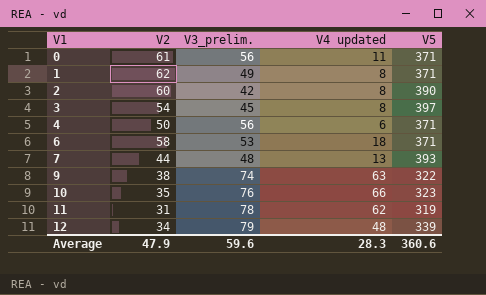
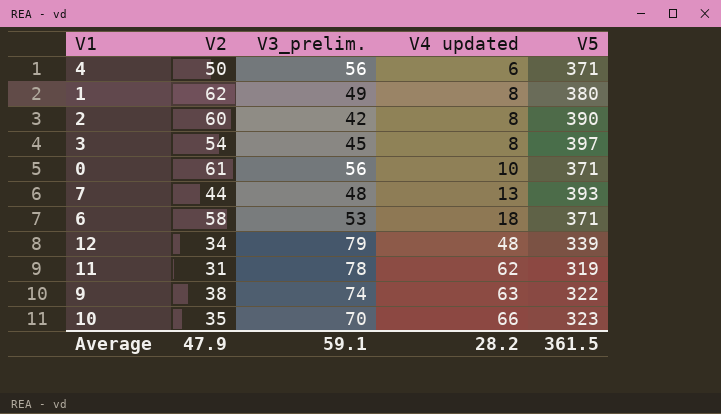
row order: V1 ascending -> V4 updated ascending
1 | V5: 371 -> 380
0 | V4 updated: 11 -> 10
10 | V3_prelim.: 76 -> 70
Average | V3_prelim.: 59.6 -> 59.1
Average | V4 updated: 28.3 -> 28.2
Average | V5: 360.6 -> 361.5

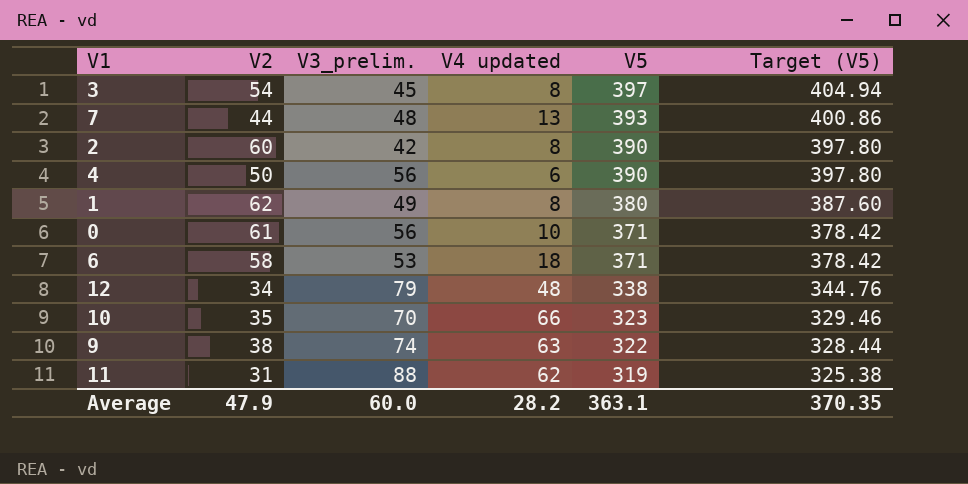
row order: V4 updated ascending -> V5 descending
column Target (V5) | formula: none -> [V5] * 1.02
4 | V5: 371 -> 390
12 | V5: 339 -> 338
11 | V3_prelim.: 78 -> 88
Average | V3_prelim.: 59.1 -> 60.0
Average | V5: 361.5 -> 363.1

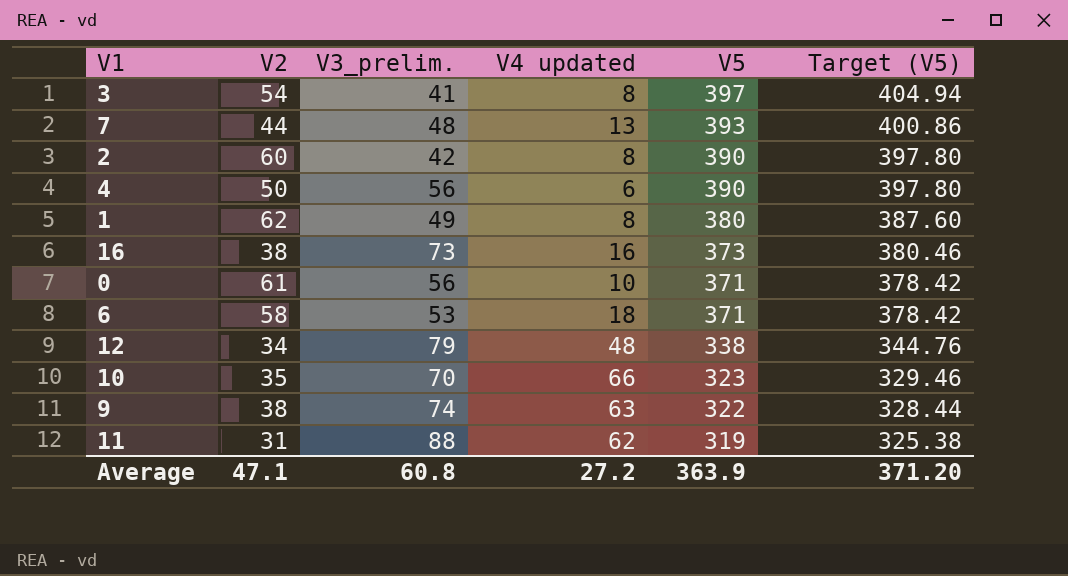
3 | V3_prelim.: 45 -> 41
row 16: none -> 38 | 73 | 16 | 373 | 380.46
Average | V2: 47.9 -> 47.1
Average | V3_prelim.: 60.0 -> 60.8
Average | V4 updated: 28.2 -> 27.2
Average | V5: 363.1 -> 363.9
Average | Target (V5): 370.35 -> 371.20

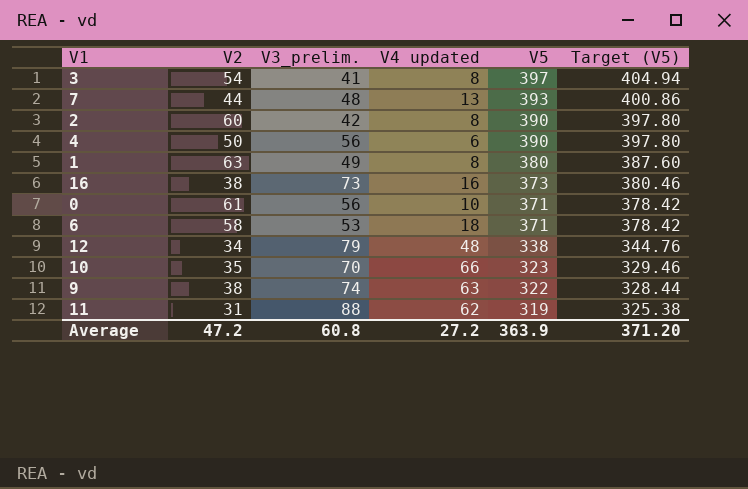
1 | V2: 62 -> 63
Average | V2: 47.1 -> 47.2

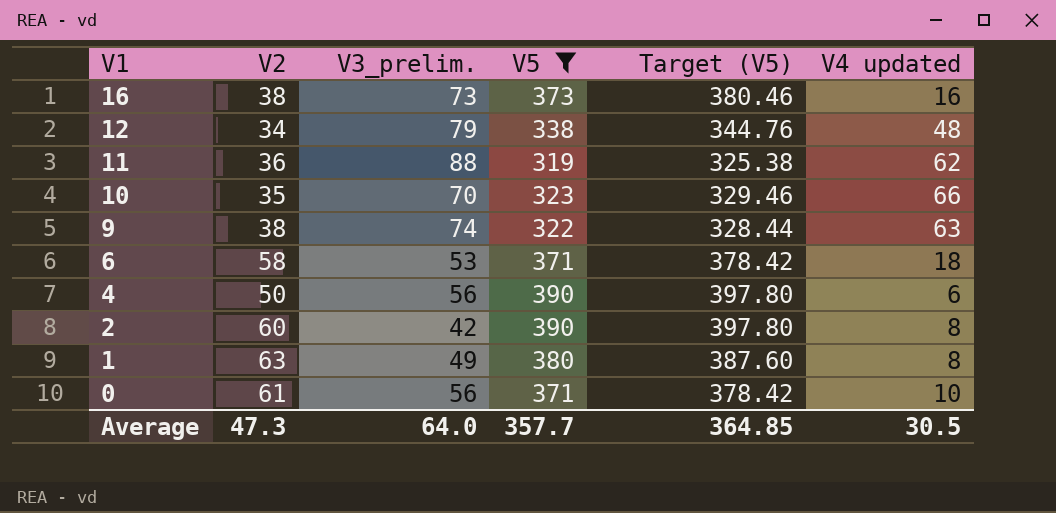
filter: none -> V5 <= 390
row order: V5 descending -> V1 descending
column V4 updated | position: 4 -> 6
11 | V2: 31 -> 36
Average | V2: 47.2 -> 47.3
Average | V3_prelim.: 60.8 -> 64.0
Average | V5: 363.9 -> 357.7
Average | Target (V5): 371.20 -> 364.85
Average | V4 updated: 27.2 -> 30.5

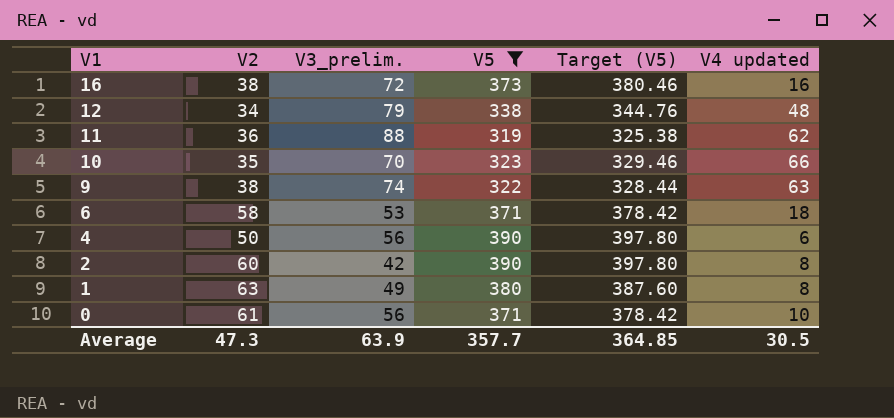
16 | V3_prelim.: 73 -> 72
Average | V3_prelim.: 64.0 -> 63.9

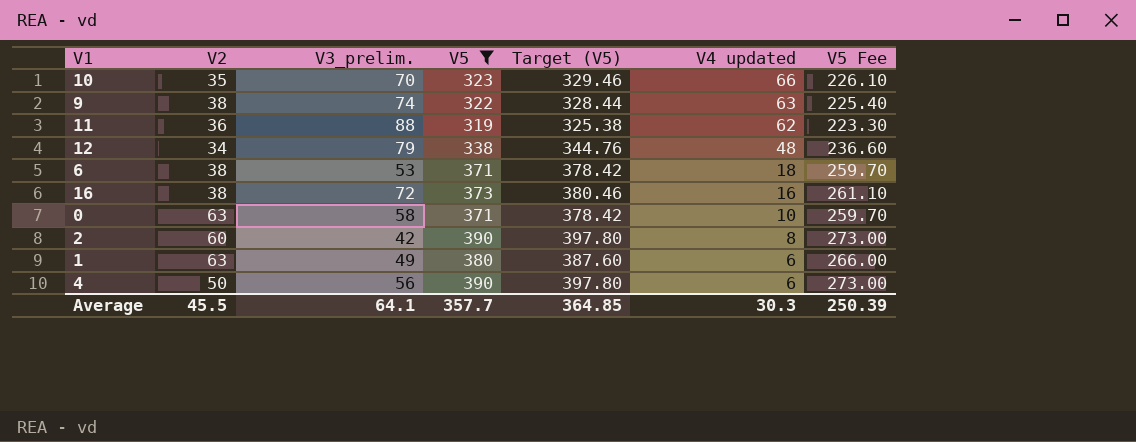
row order: V1 descending -> V4 updated descending
column V5 Fee | formula: none -> [V5] * 0.7
6 | V2: 58 -> 38
0 | V2: 61 -> 63
0 | V3_prelim.: 56 -> 58
1 | V4 updated: 8 -> 6
Average | V2: 47.3 -> 45.5
Average | V3_prelim.: 63.9 -> 64.1
Average | V4 updated: 30.5 -> 30.3

